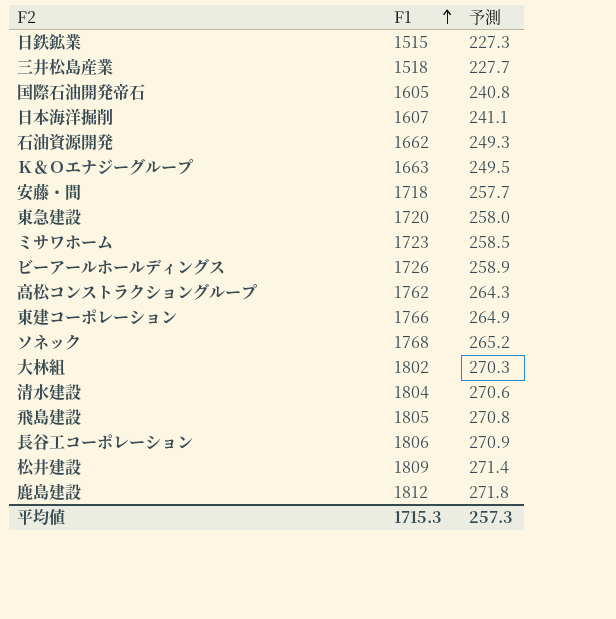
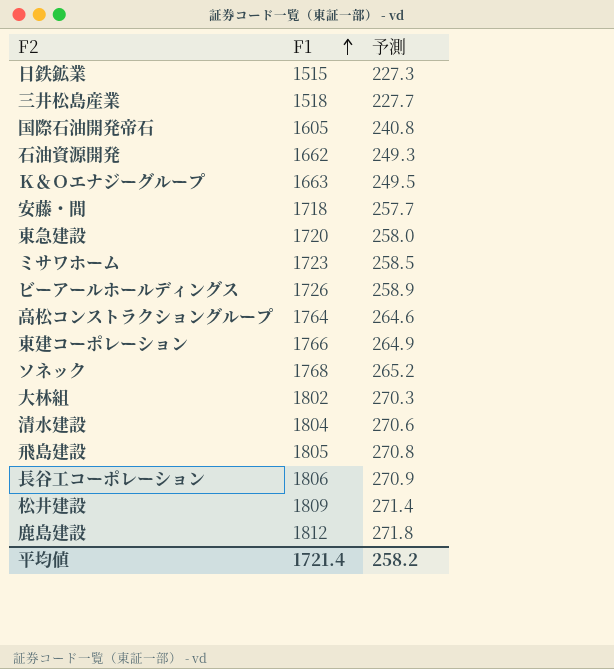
row 日本海洋掘削: 1607 | 241.1 -> none
高松コンストラクショングループ | F1: 1762 -> 1764
高松コンストラクショングループ | 予測: 264.3 -> 264.6
平均値 | F1: 1715.3 -> 1721.4
平均値 | 予測: 257.3 -> 258.2

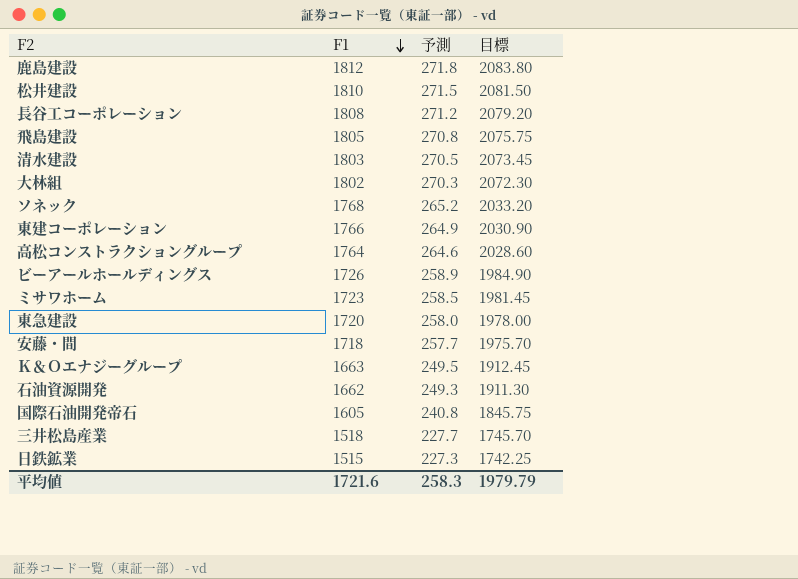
row order: F1 ascending -> F1 descending
column 目標 | formula: none -> [F1] * 1.15
松井建設 | F1: 1809 -> 1810
松井建設 | 予測: 271.4 -> 271.5
長谷工コーポレーション | F1: 1806 -> 1808
長谷工コーポレーション | 予測: 270.9 -> 271.2
清水建設 | F1: 1804 -> 1803
清水建設 | 予測: 270.6 -> 270.5
平均値 | F1: 1721.4 -> 1721.6
平均値 | 予測: 258.2 -> 258.3

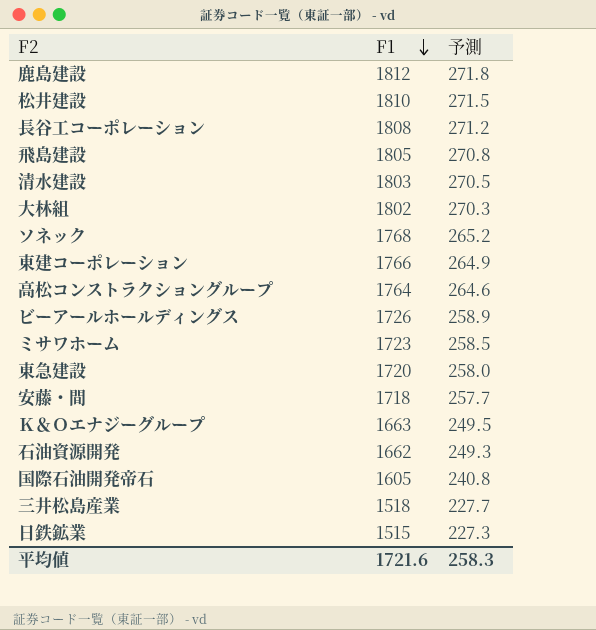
column 目標 | formula: [F1] * 1.15 -> none

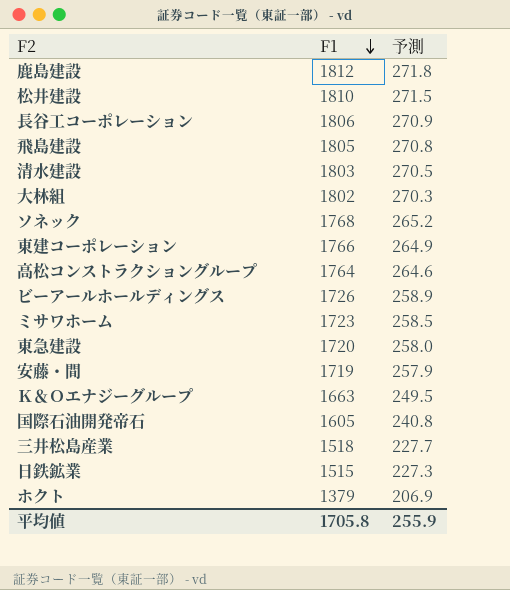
row 石油資源開発: 1662 | 249.3 -> none
長谷工コーポレーション | F1: 1808 -> 1806
長谷工コーポレーション | 予測: 271.2 -> 270.9
安藤・間 | F1: 1718 -> 1719
安藤・間 | 予測: 257.7 -> 257.9
row ホクト: none -> 1379 | 206.9
平均値 | F1: 1721.6 -> 1705.8
平均値 | 予測: 258.3 -> 255.9

